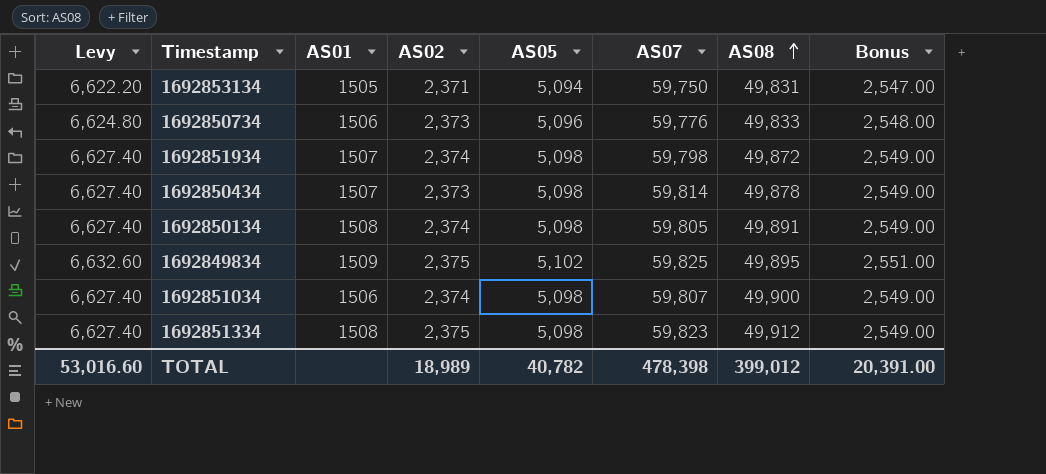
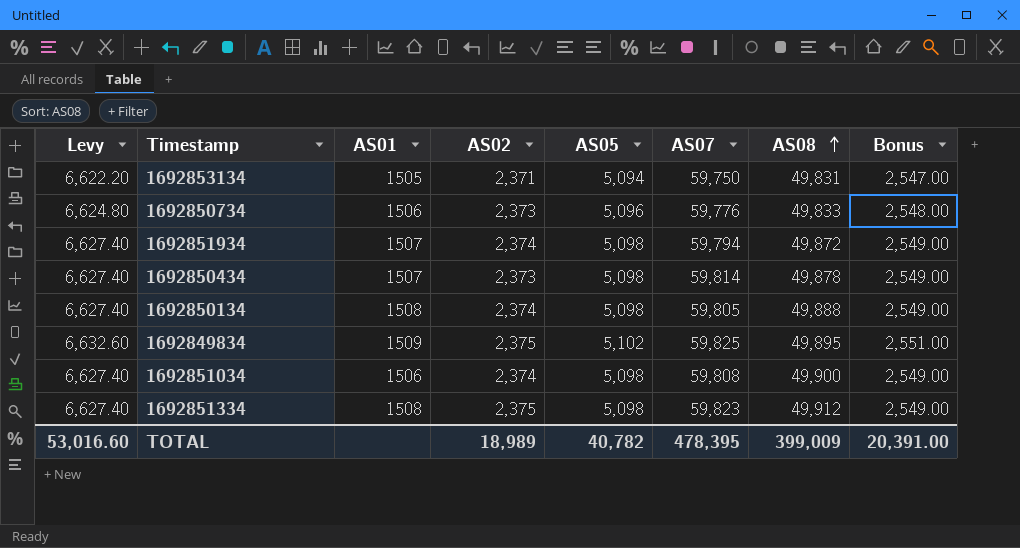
1692851934 | AS07: 59,798 -> 59,794
1692850134 | AS08: 49,891 -> 49,888
1692851034 | AS07: 59,807 -> 59,808
TOTAL | AS07: 478,398 -> 478,395
TOTAL | AS08: 399,012 -> 399,009

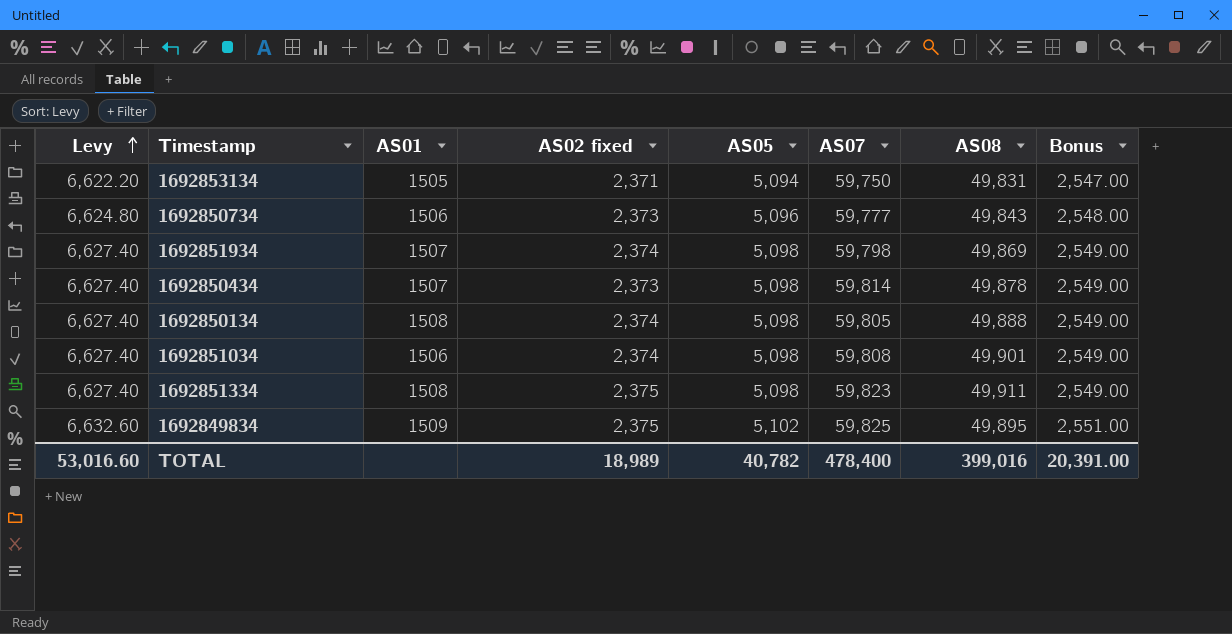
row order: AS08 ascending -> Levy ascending
column name: AS02 -> AS02 fixed
1692850734 | AS07: 59,776 -> 59,777
1692850734 | AS08: 49,833 -> 49,843
1692851934 | AS07: 59,794 -> 59,798
1692851934 | AS08: 49,872 -> 49,869
1692851034 | AS08: 49,900 -> 49,901
1692851334 | AS08: 49,912 -> 49,911
TOTAL | AS07: 478,395 -> 478,400
TOTAL | AS08: 399,009 -> 399,016

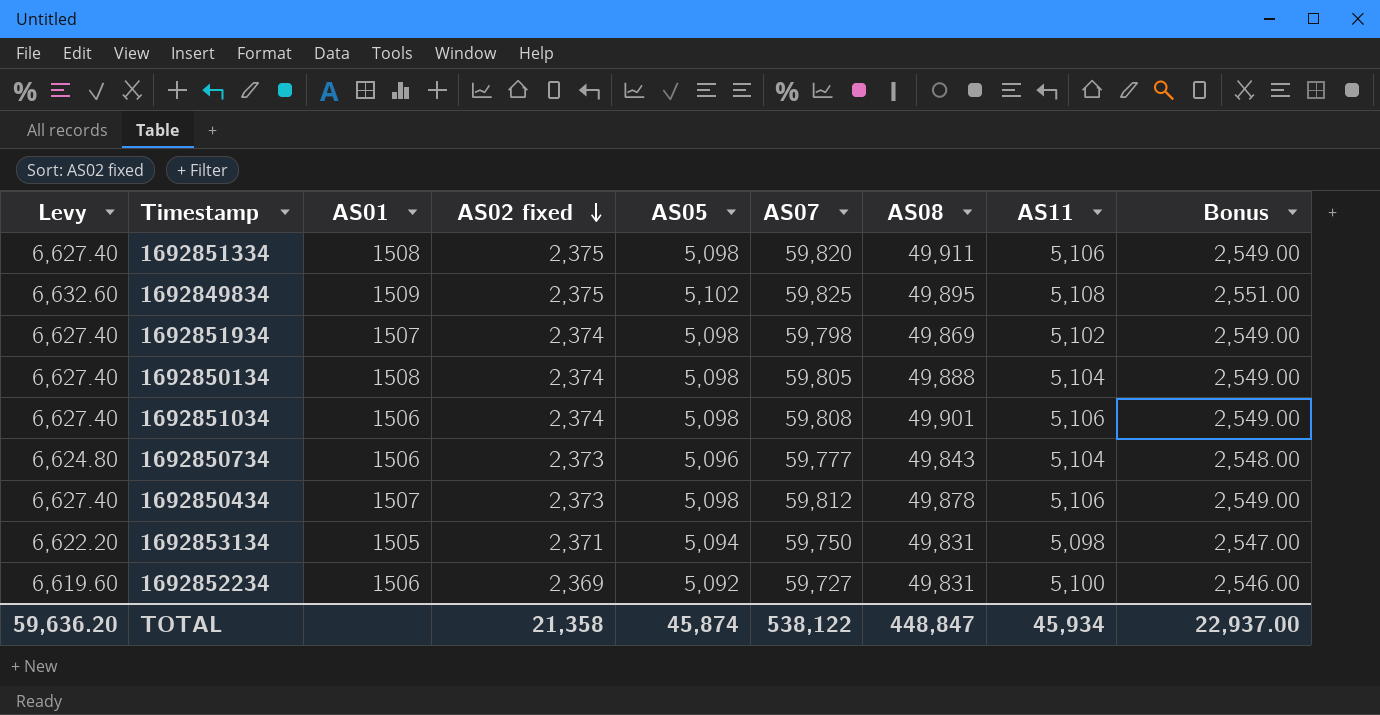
row order: Levy ascending -> AS02 fixed descending
column AS11 | position: none -> 8
1692851334 | AS07: 59,823 -> 59,820
1692850434 | AS07: 59,814 -> 59,812
row 1692852234: none -> 6,619.60 | 1506 | 2,369 | 5,092 | 59,727 | 49,831 | 5,100 | 2,546.00
TOTAL | Levy: 53,016.60 -> 59,636.20
TOTAL | AS02 fixed: 18,989 -> 21,358
TOTAL | AS05: 40,782 -> 45,874
TOTAL | AS07: 478,400 -> 538,122
TOTAL | AS08: 399,016 -> 448,847
TOTAL | Bonus: 20,391.00 -> 22,937.00

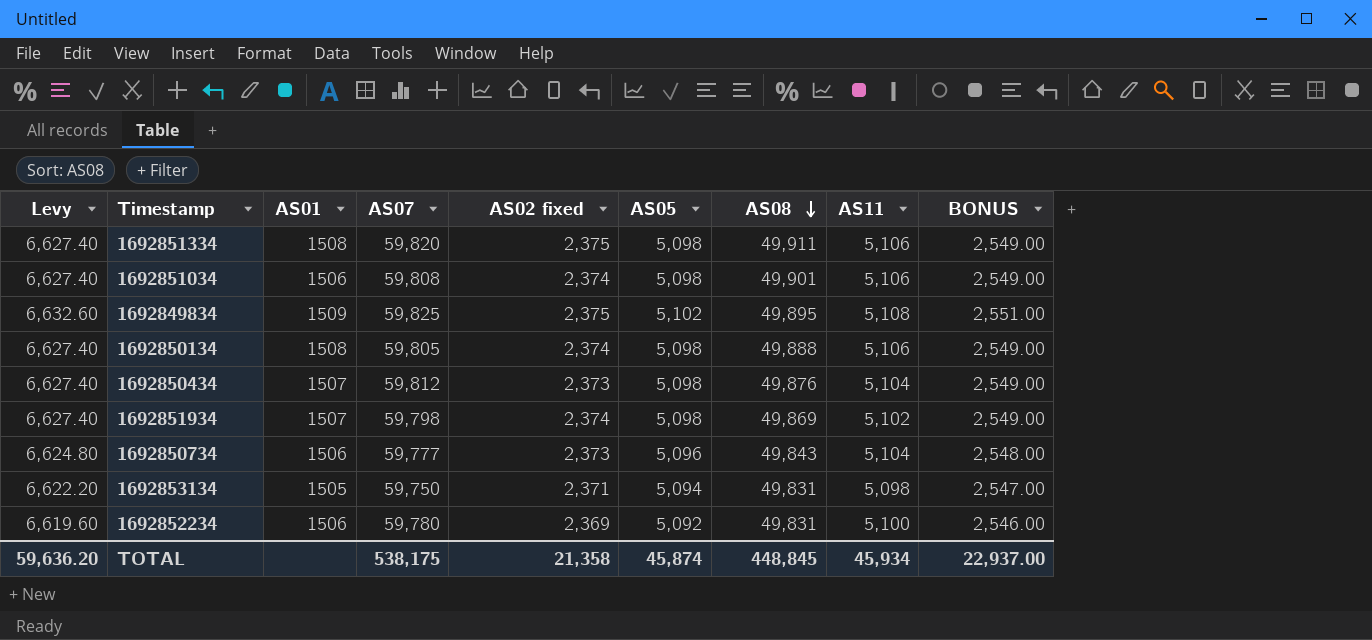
row order: AS02 fixed descending -> AS08 descending
column AS07 | position: 6 -> 4
column name: Bonus -> BONUS
1692850134 | AS11: 5,104 -> 5,106
1692850434 | AS08: 49,878 -> 49,876
1692850434 | AS11: 5,106 -> 5,104
1692852234 | AS07: 59,727 -> 59,780
TOTAL | AS07: 538,122 -> 538,175
TOTAL | AS08: 448,847 -> 448,845

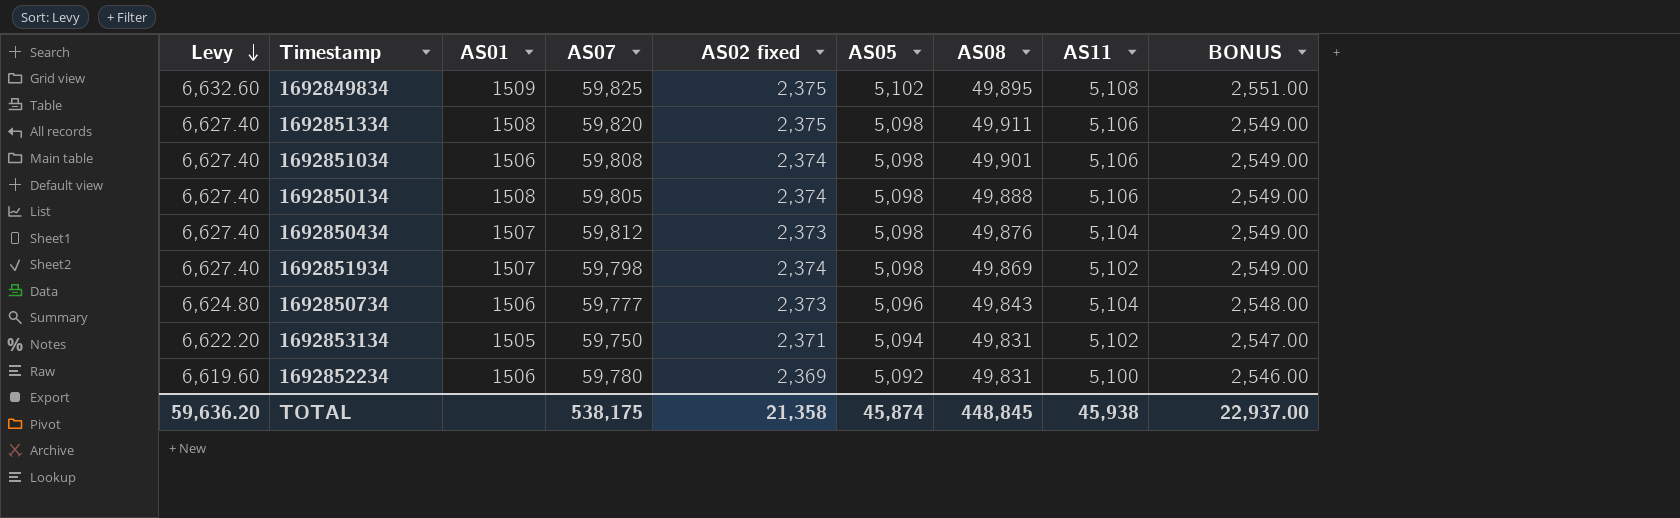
row order: AS08 descending -> Levy descending
1692853134 | AS11: 5,098 -> 5,102
TOTAL | AS11: 45,934 -> 45,938

